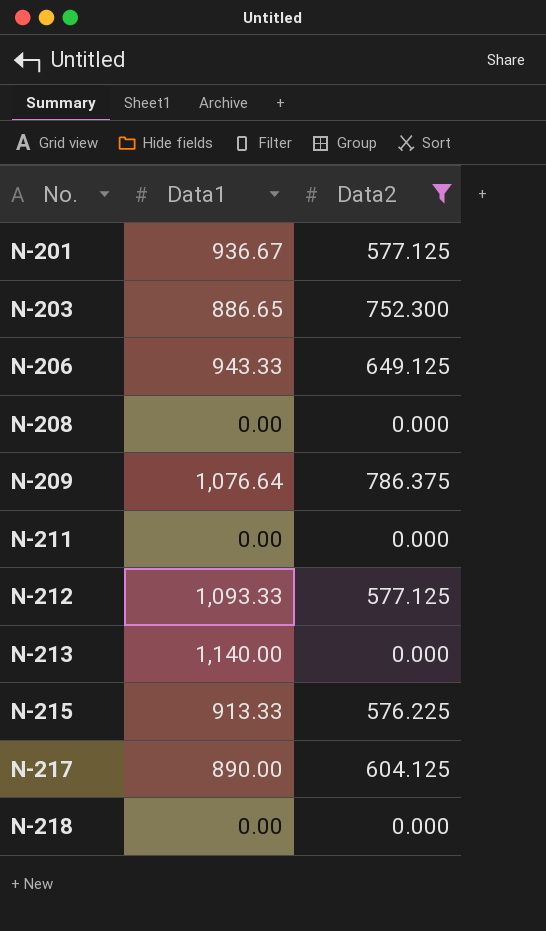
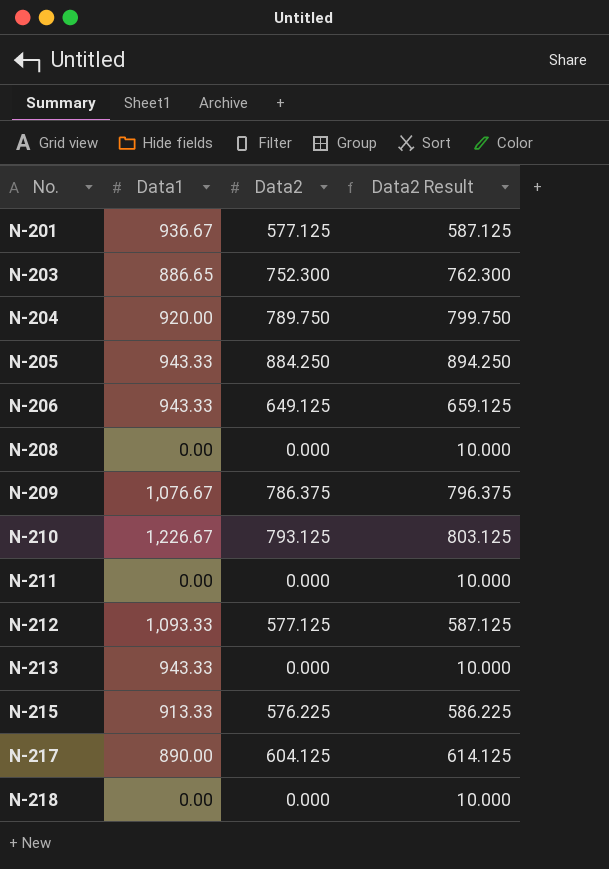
filter: Data2 <= 786.375 -> none
column Data2 Result | formula: none -> [Data2] + 10
N-209 | Data1: 1,076.64 -> 1,076.67
N-213 | Data1: 1,140.00 -> 943.33

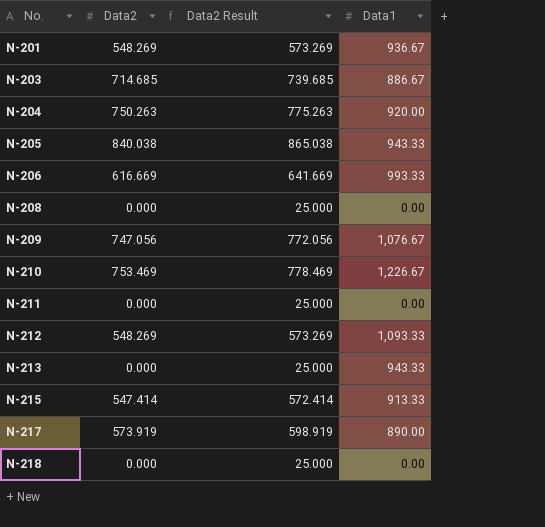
column Data2 Result | formula: [Data2] + 10 -> [Data2] + 25
column Data1 | position: 2 -> 4
N-201 | Data2: 577.125 -> 548.269
N-203 | Data2: 752.300 -> 714.685
N-203 | Data1: 886.65 -> 886.67
N-204 | Data2: 789.750 -> 750.263
N-205 | Data2: 884.250 -> 840.038
N-206 | Data2: 649.125 -> 616.669
N-206 | Data1: 943.33 -> 993.33
N-209 | Data2: 786.375 -> 747.056
N-210 | Data2: 793.125 -> 753.469
N-212 | Data2: 577.125 -> 548.269
N-215 | Data2: 576.225 -> 547.414
N-217 | Data2: 604.125 -> 573.919

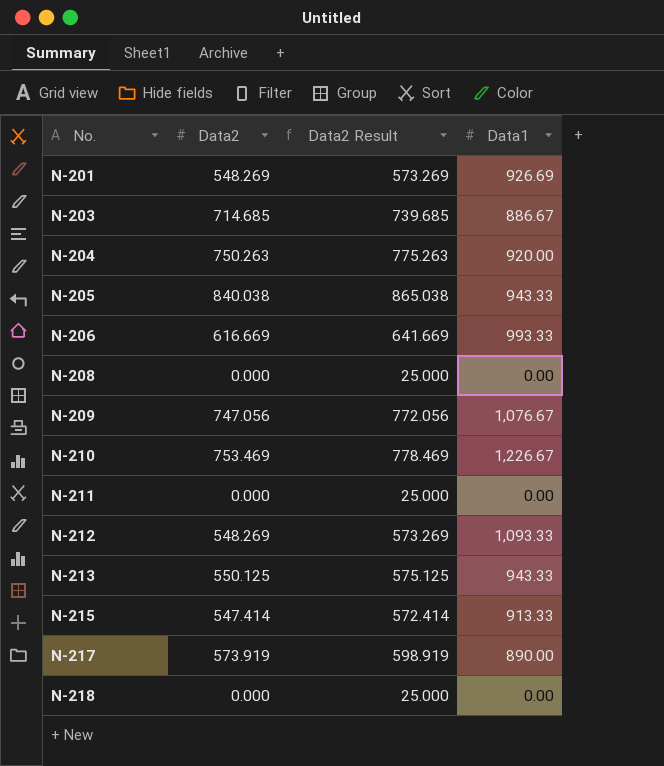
N-201 | Data1: 936.67 -> 926.69
N-213 | Data2: 0.000 -> 550.125
N-213 | Data2 Result: 25.000 -> 575.125

